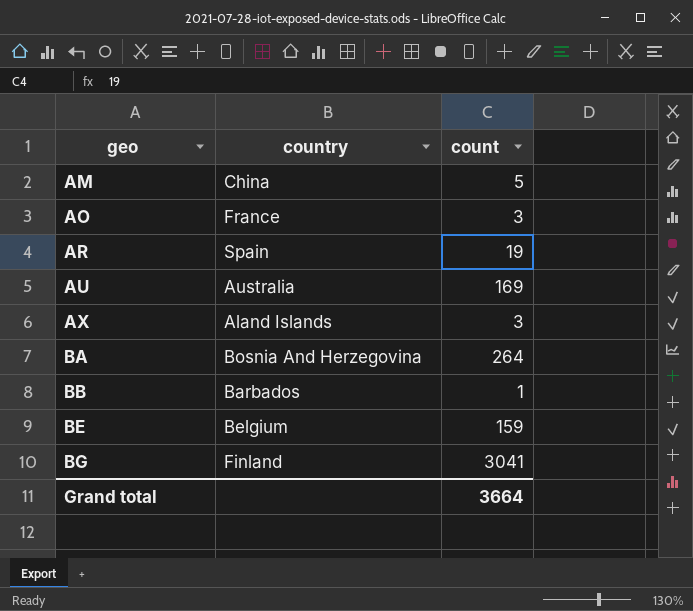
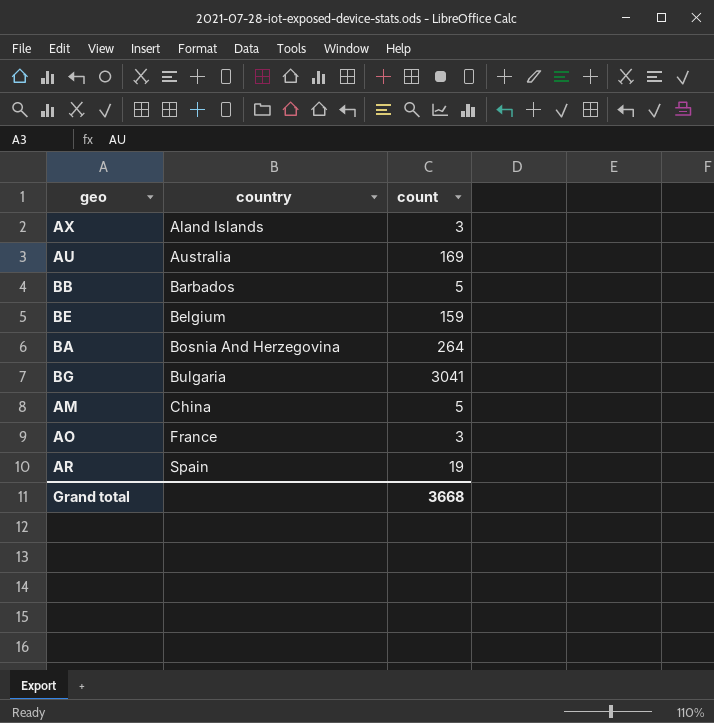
row order: geo ascending -> country ascending
BB | count: 1 -> 5
BG | country: Finland -> Bulgaria
Grand total | count: 3664 -> 3668

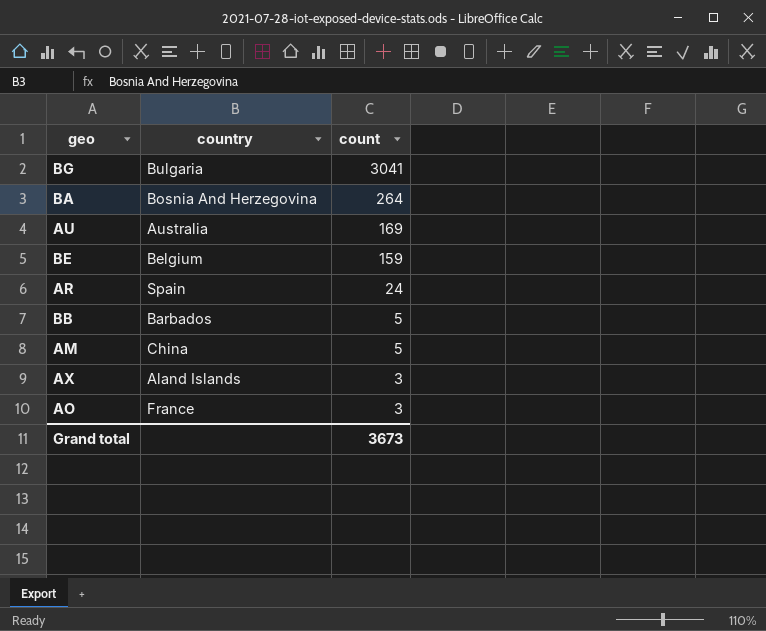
row order: country ascending -> count descending
AR | count: 19 -> 24
Grand total | count: 3668 -> 3673

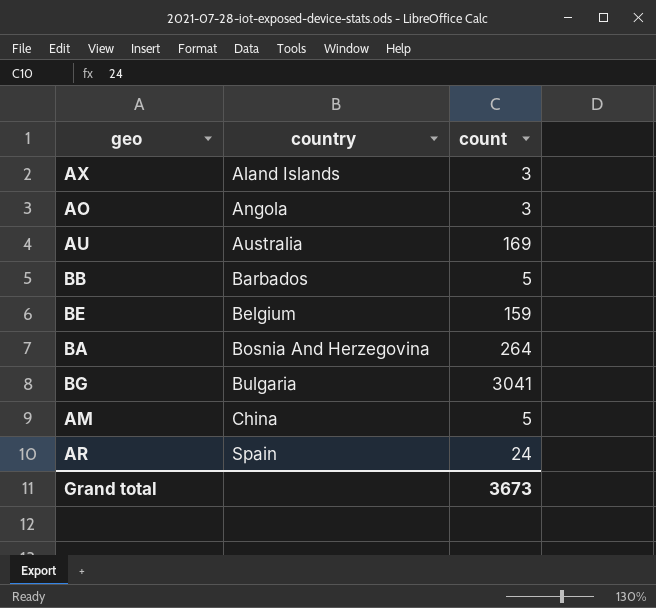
row order: count descending -> country ascending
AO | country: France -> Angola

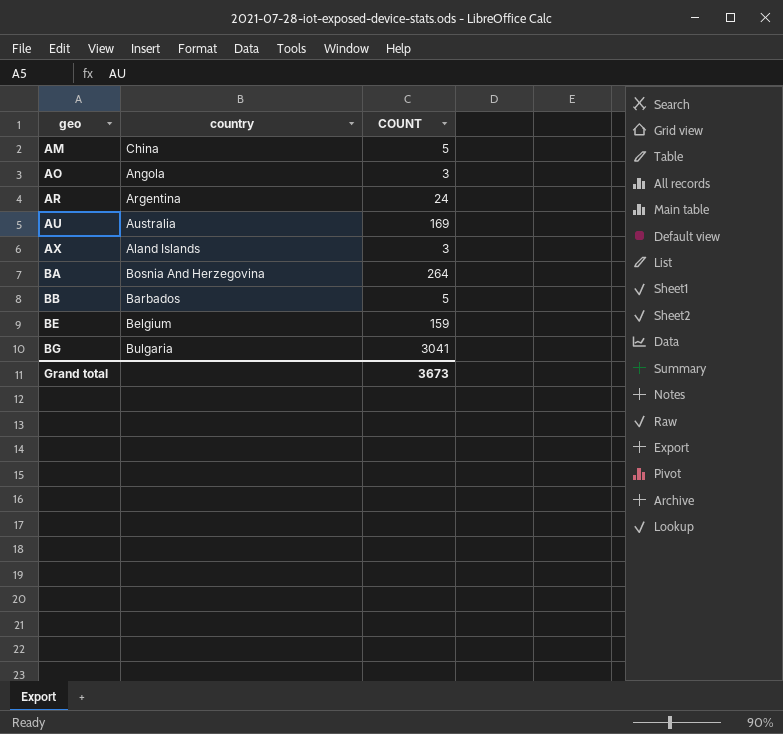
row order: country ascending -> geo ascending
column name: count -> COUNT
AR | country: Spain -> Argentina

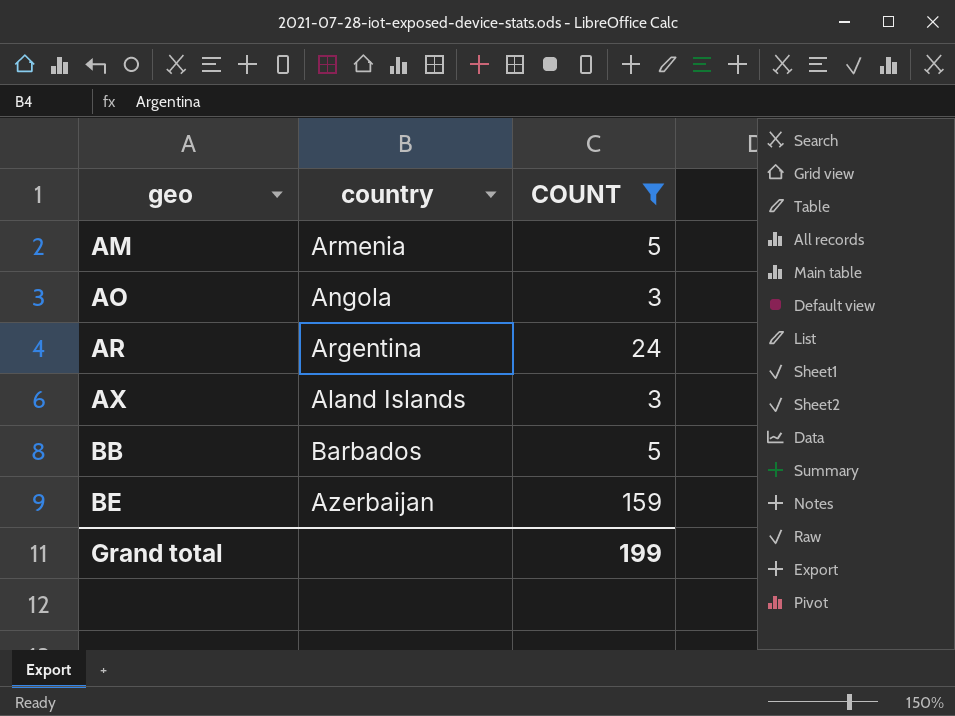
filter: none -> COUNT <= 159
AM | country: China -> Armenia
BE | country: Belgium -> Azerbaijan
Grand total | COUNT: 3673 -> 199

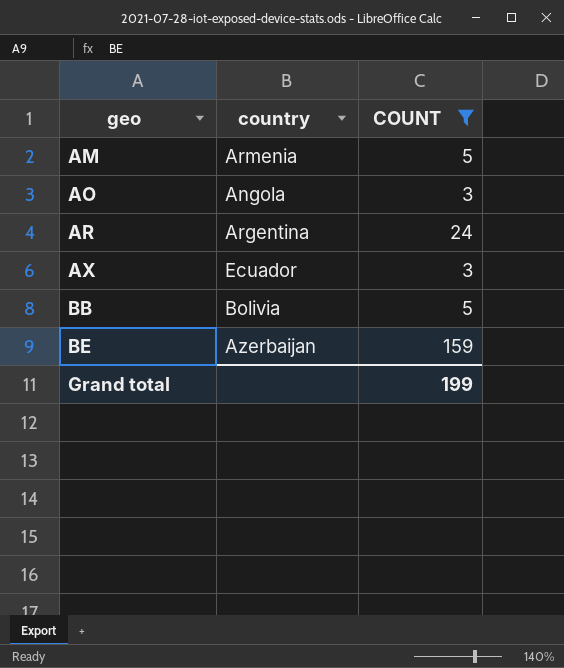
AX | country: Aland Islands -> Ecuador
BB | country: Barbados -> Bolivia

